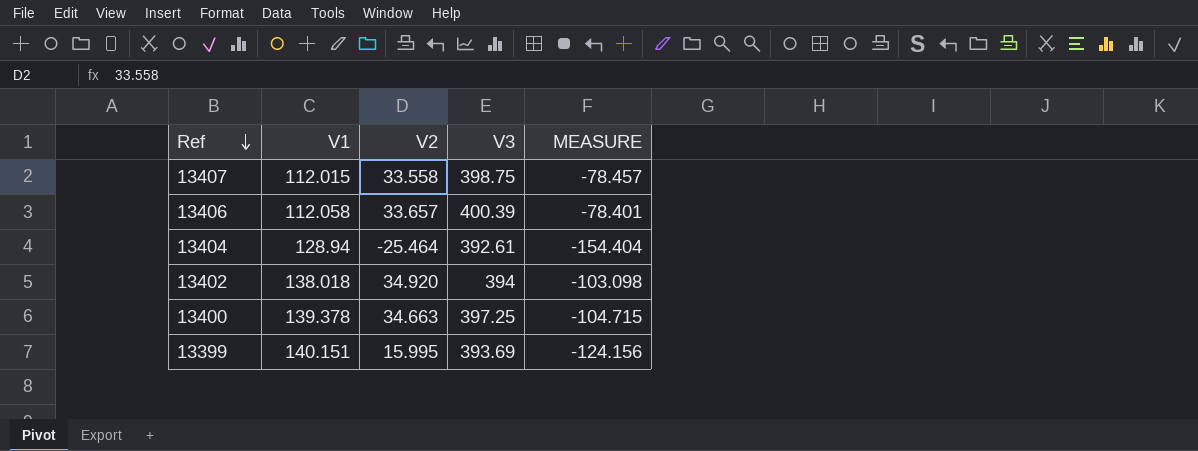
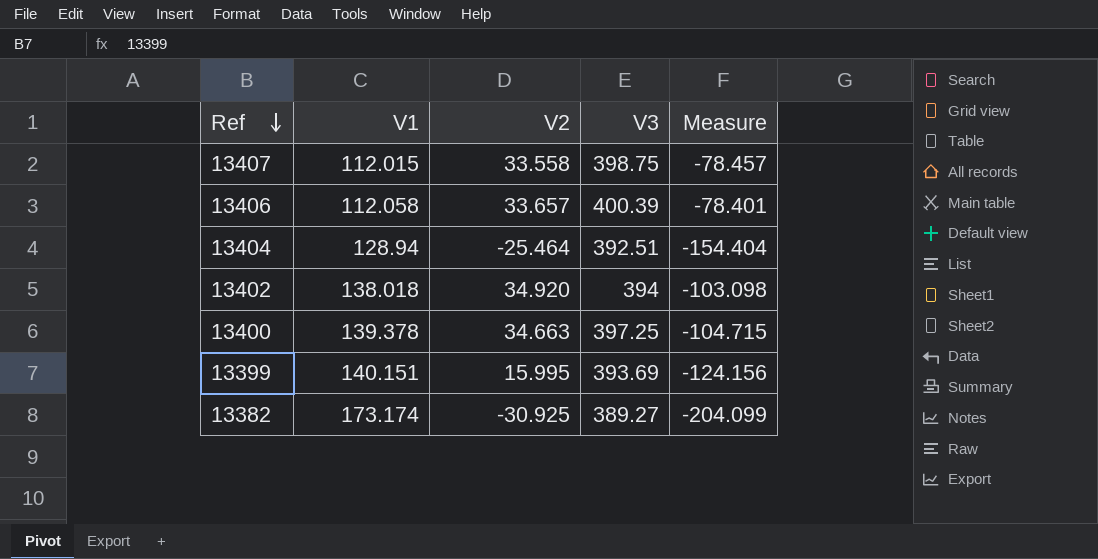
column name: MEASURE -> Measure
13404 | V3: 392.61 -> 392.51
row 13382: none -> 173.174 | -30.925 | 389.27 | -204.099

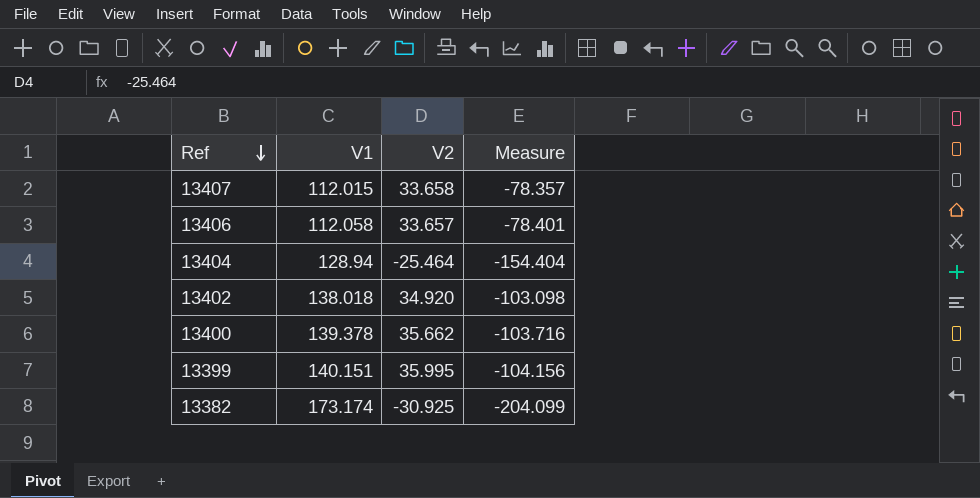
column V3 | position: 4 -> none
13407 | V2: 33.558 -> 33.658
13407 | Measure: -78.457 -> -78.357
13400 | V2: 34.663 -> 35.662
13400 | Measure: -104.715 -> -103.716
13399 | V2: 15.995 -> 35.995
13399 | Measure: -124.156 -> -104.156

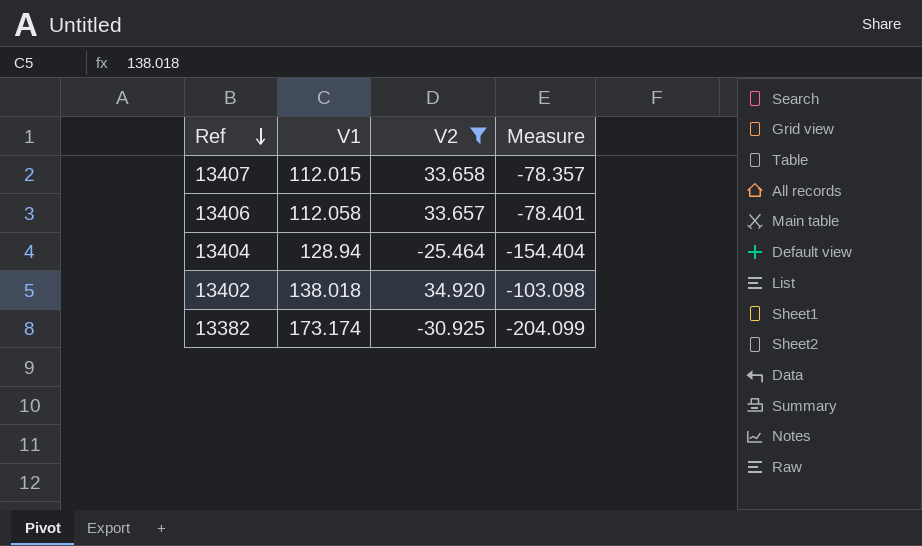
filter: none -> V2 <= 34.920

